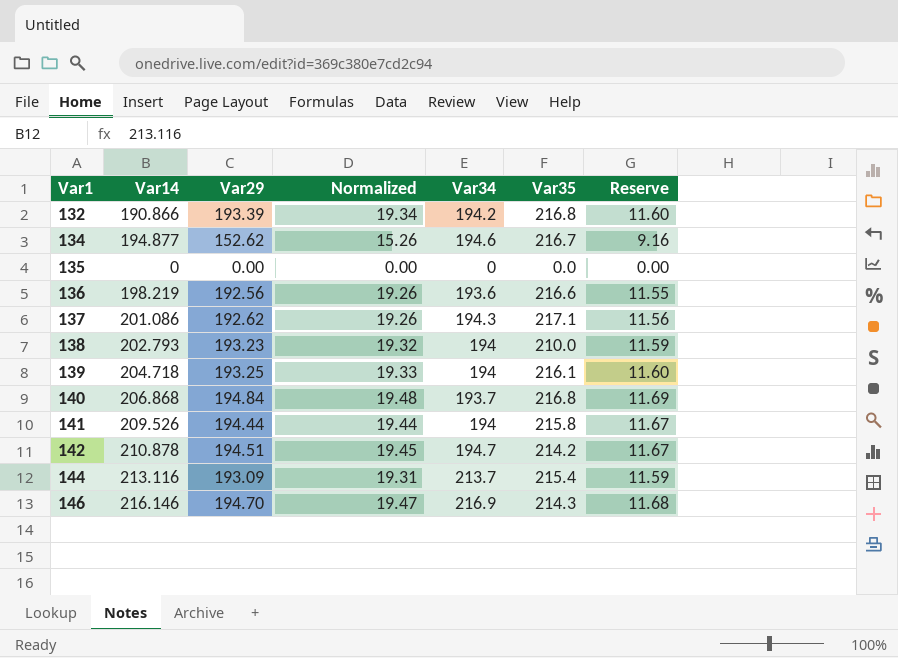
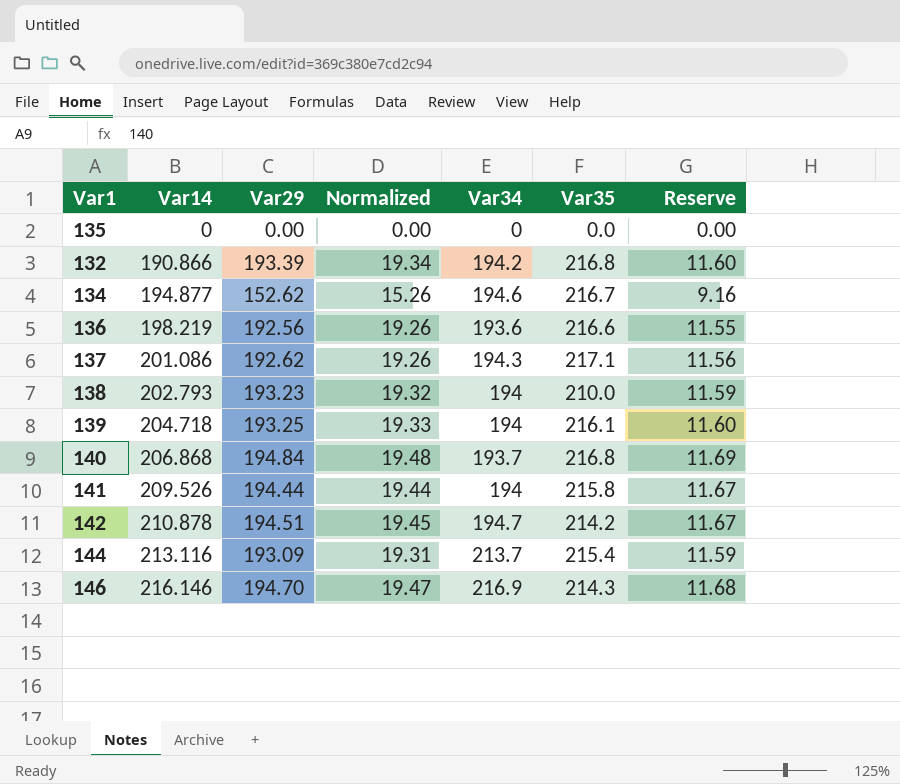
row order: Var1 ascending -> Var14 ascending

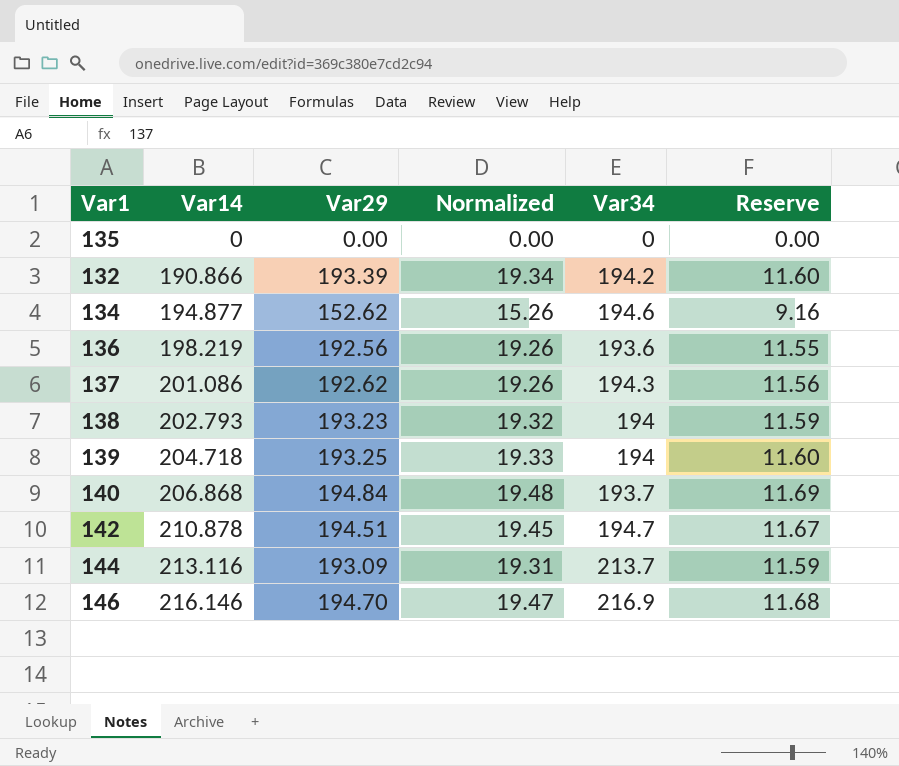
column Var35 | position: 6 -> none
row 141: 209.526 | 194.44 | 19.44 | 194 | 215.8 | 11.67 -> none

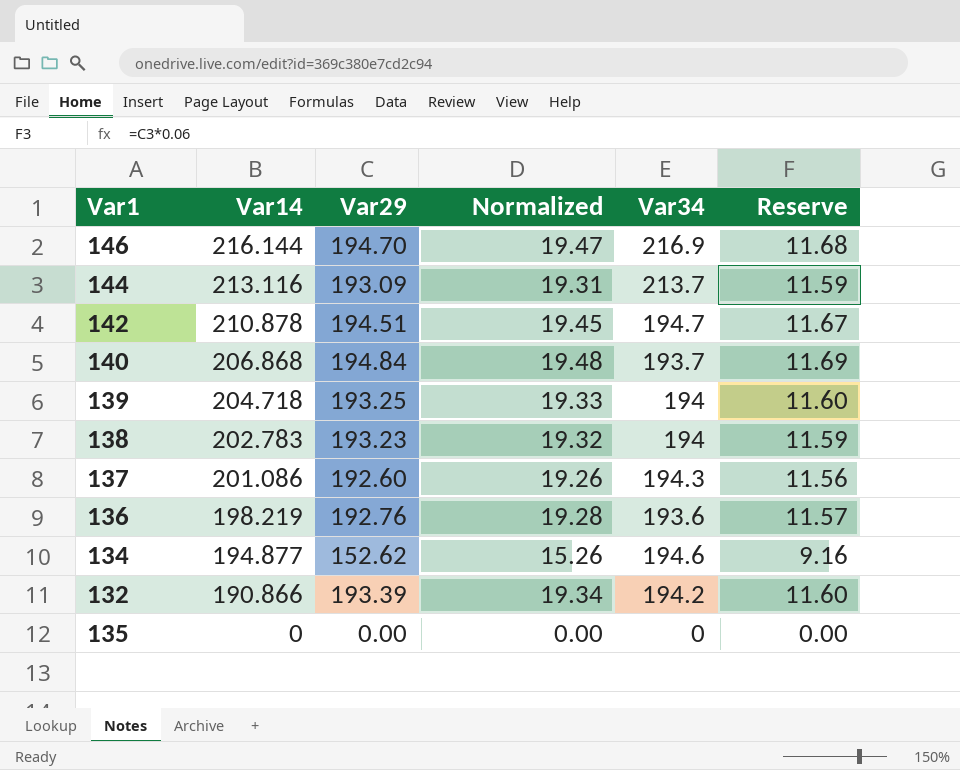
row order: Var14 ascending -> Var14 descending
146 | Var14: 216.146 -> 216.144
138 | Var14: 202.793 -> 202.783
137 | Var29: 192.62 -> 192.60
136 | Var29: 192.56 -> 192.76
136 | Normalized: 19.26 -> 19.28
136 | Reserve: 11.55 -> 11.57

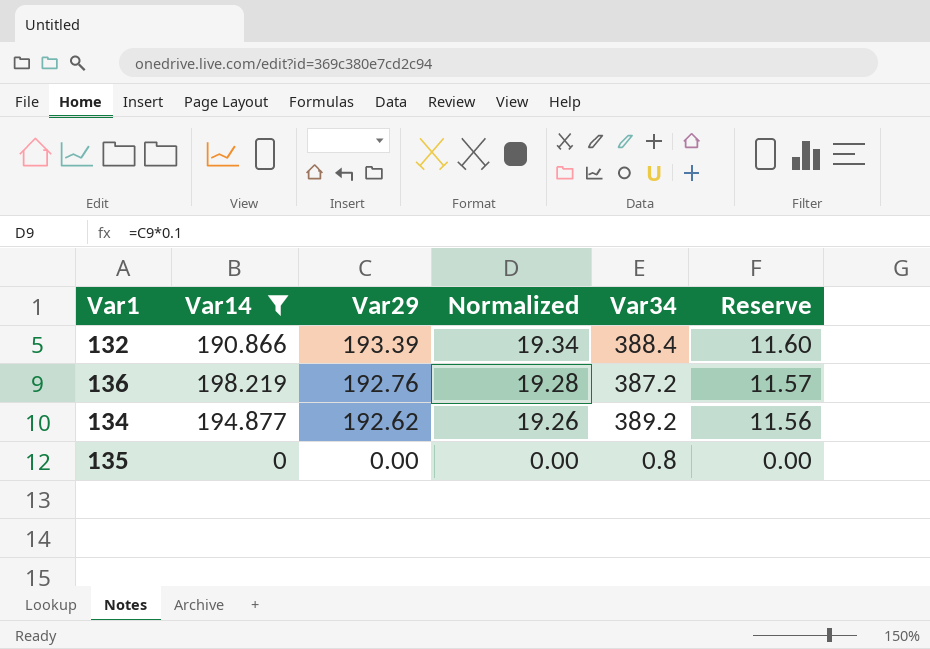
filter: none -> Var14 <= 198.219
row order: Var14 descending -> Var29 descending
132 | Var34: 194.2 -> 388.4
136 | Var34: 193.6 -> 387.2
134 | Var29: 152.62 -> 192.62
134 | Normalized: 15.26 -> 19.26
134 | Var34: 194.6 -> 389.2
134 | Reserve: 9.16 -> 11.56
135 | Var34: 0 -> 0.8

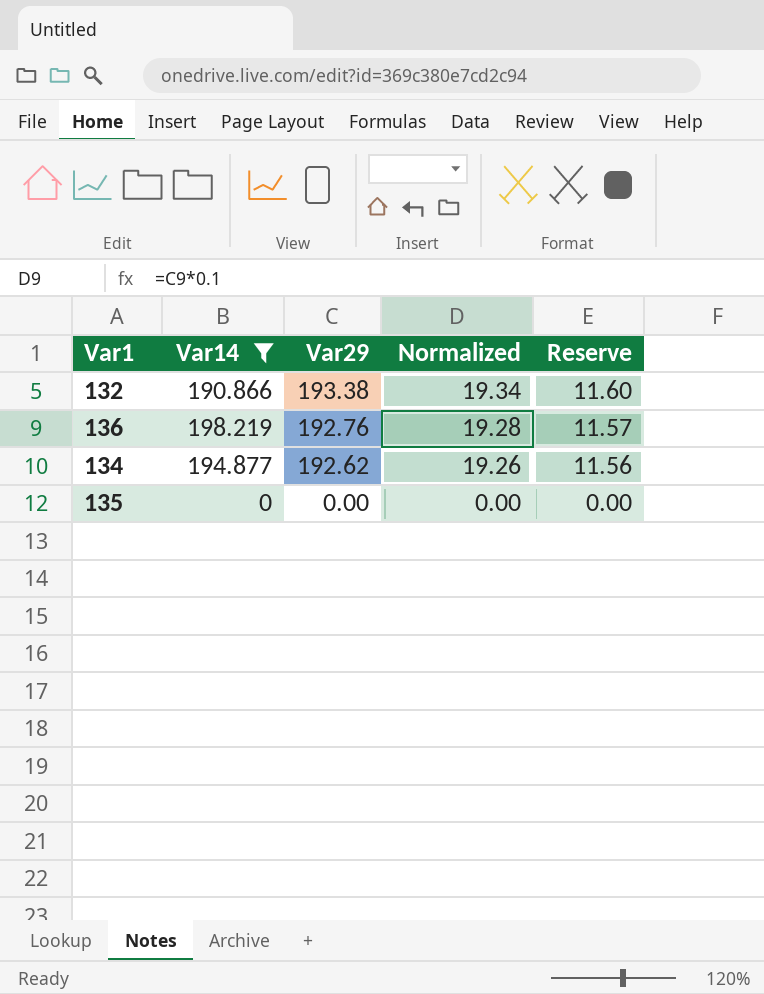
column Var34 | position: 5 -> none
132 | Var29: 193.39 -> 193.38

